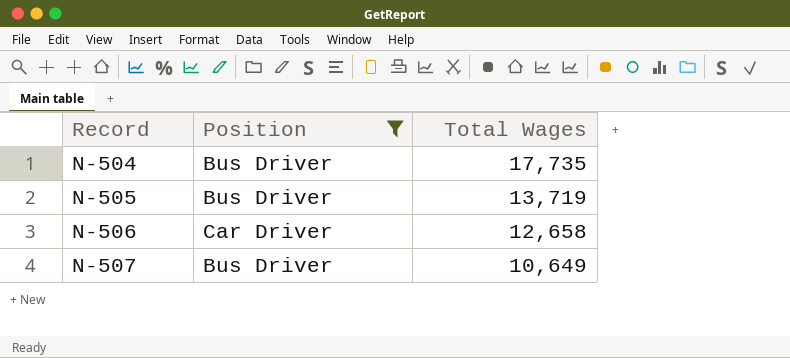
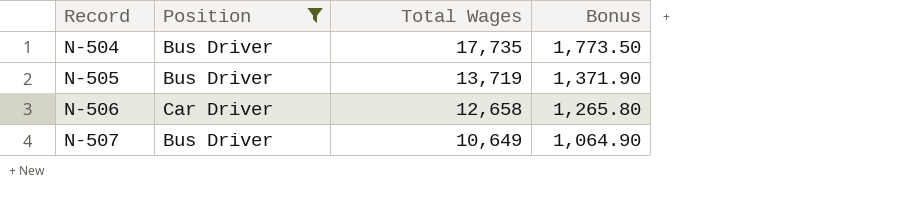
column Bonus | formula: none -> [Total Wages] * 0.1

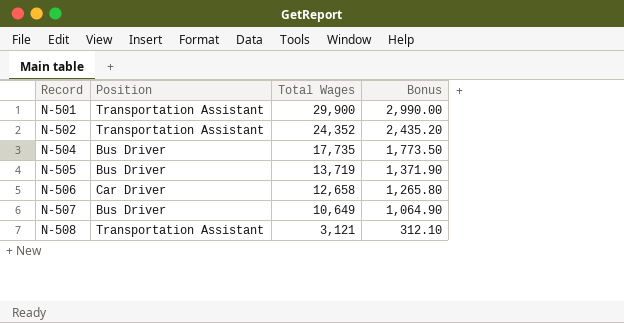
filter: Position != Transportation Assistant -> none

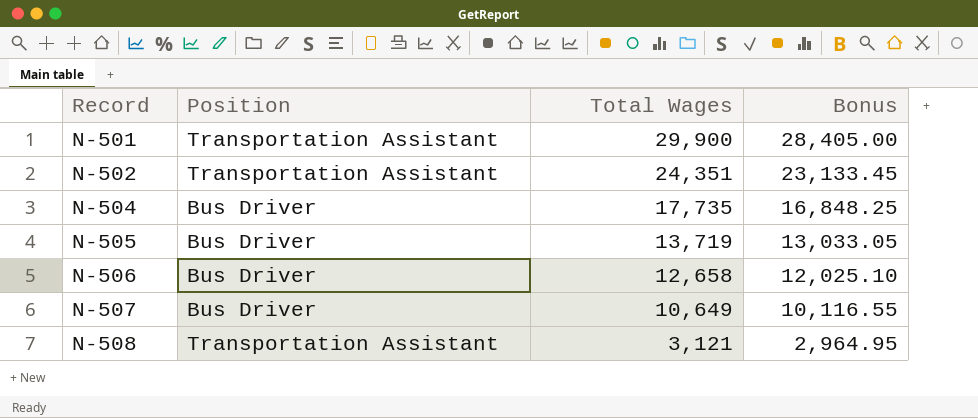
column Bonus | formula: [Total Wages] * 0.1 -> [Total Wages] * 0.95
N-502 | Total Wages: 24,352 -> 24,351
N-506 | Position: Car Driver -> Bus Driver

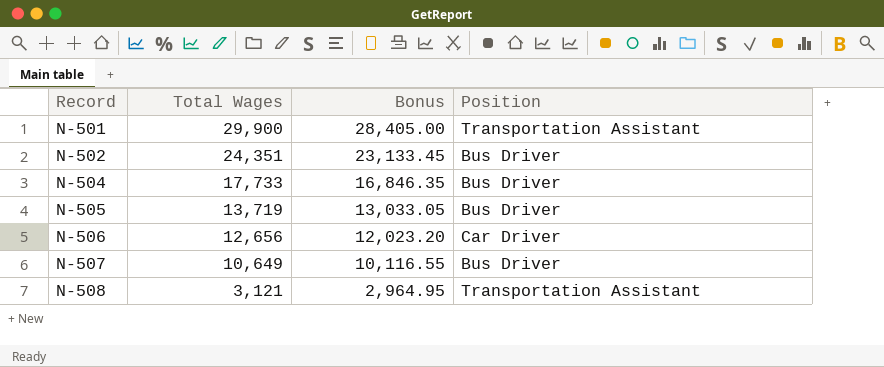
column Position | position: 2 -> 4
N-502 | Position: Transportation Assistant -> Bus Driver
N-504 | Total Wages: 17,735 -> 17,733
N-504 | Bonus: 16,848.25 -> 16,846.35
N-506 | Total Wages: 12,658 -> 12,656
N-506 | Bonus: 12,025.10 -> 12,023.20
N-506 | Position: Bus Driver -> Car Driver

